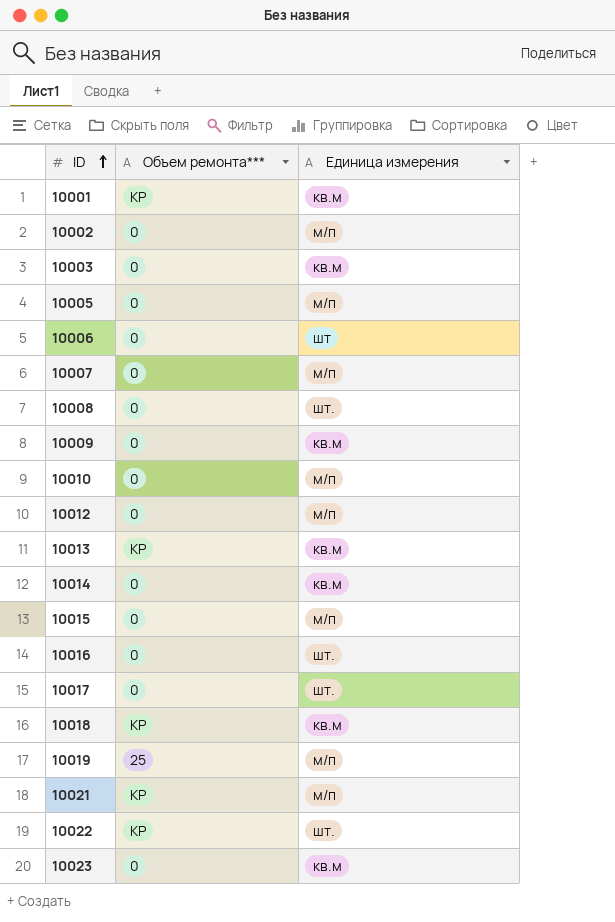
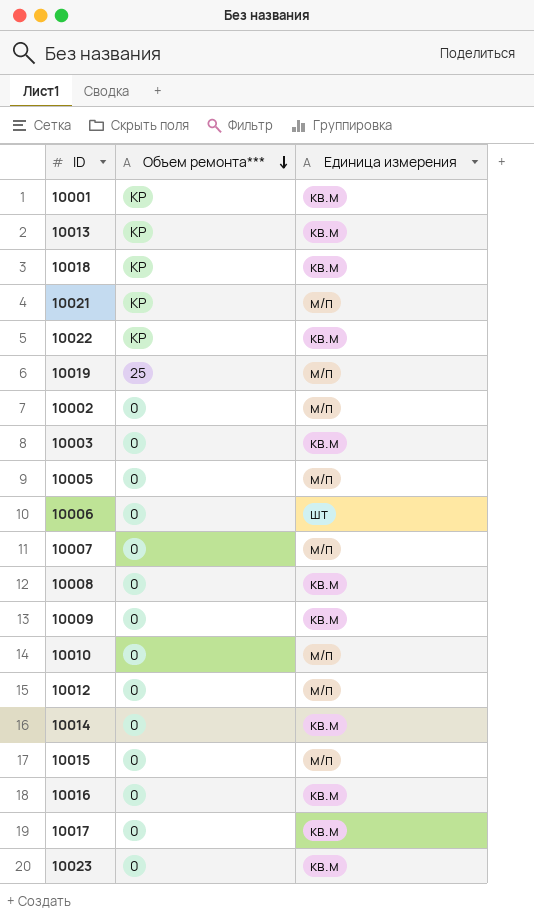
row order: ID ascending -> Объем ремонта*** descending
10022 | Единица измерения: шт. -> кв.м
10008 | Единица измерения: шт. -> кв.м
10016 | Единица измерения: шт. -> кв.м
10017 | Единица измерения: шт. -> кв.м

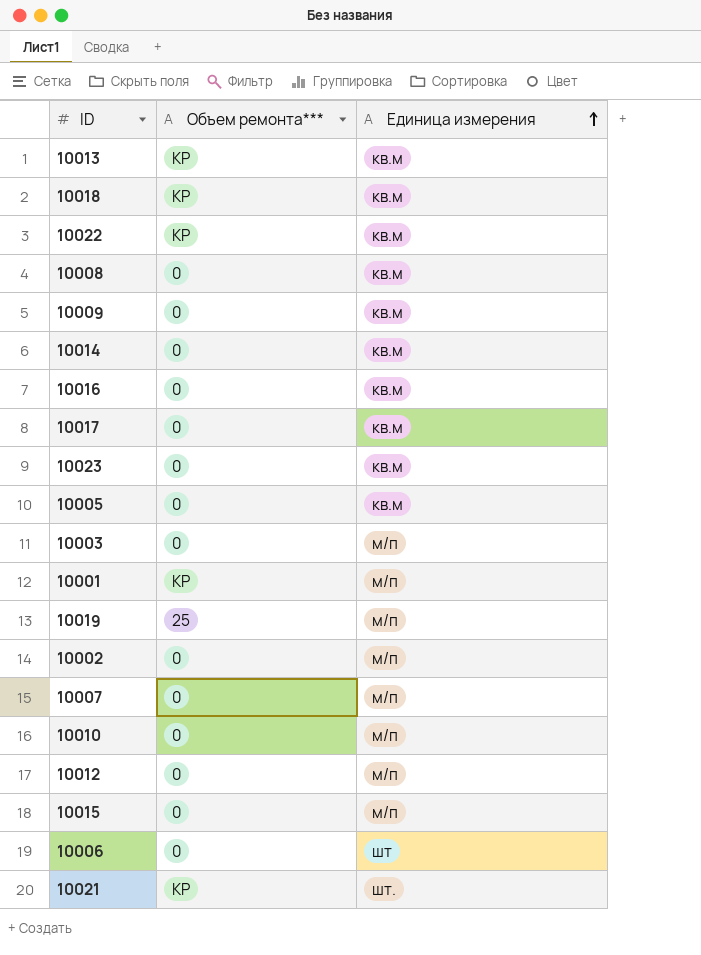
row order: Объем ремонта*** descending -> Единица измерения ascending
10005 | Единица измерения: м/п -> кв.м
10003 | Единица измерения: кв.м -> м/п
10001 | Единица измерения: кв.м -> м/п
10021 | Единица измерения: м/п -> шт.

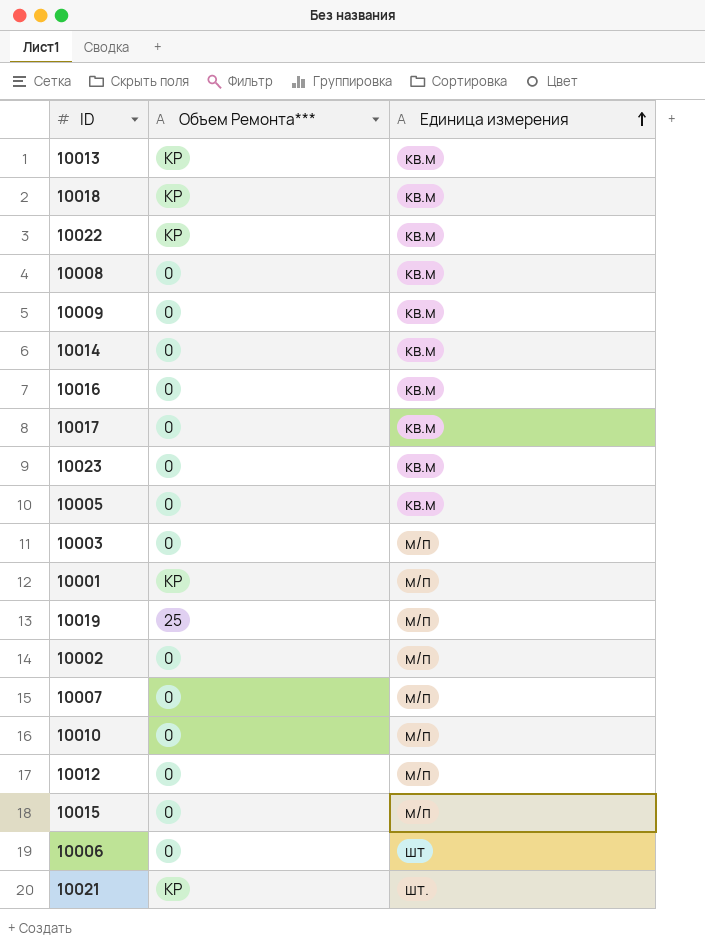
column name: Объем ремонта*** -> Объем Ремонта***

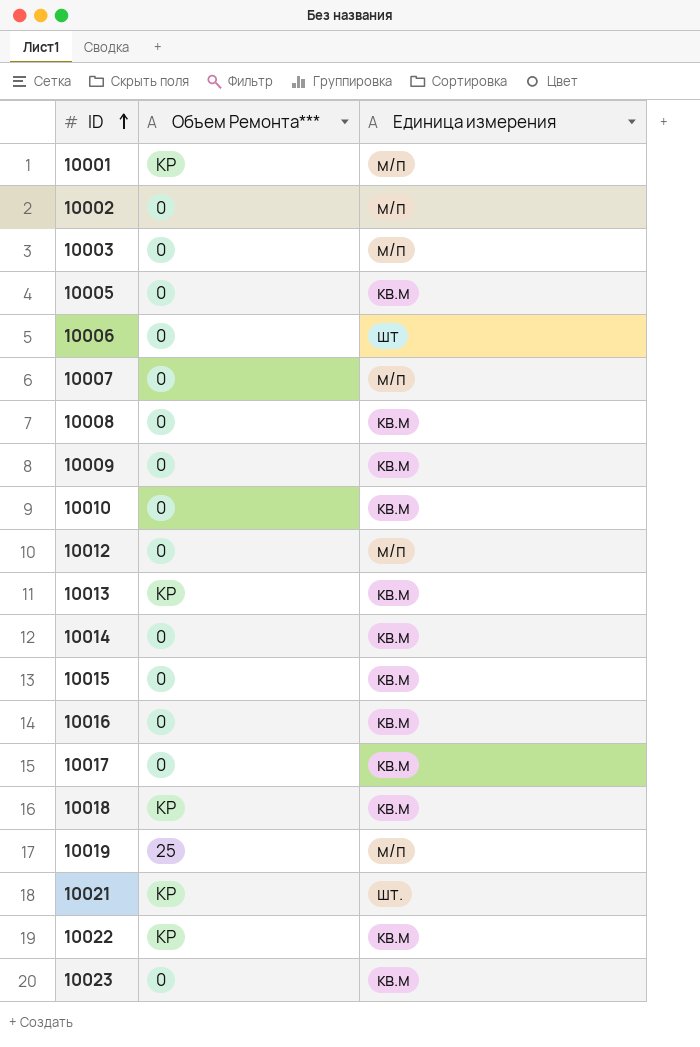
row order: Единица измерения ascending -> ID ascending
10010 | Единица измерения: м/п -> кв.м
10015 | Единица измерения: м/п -> кв.м

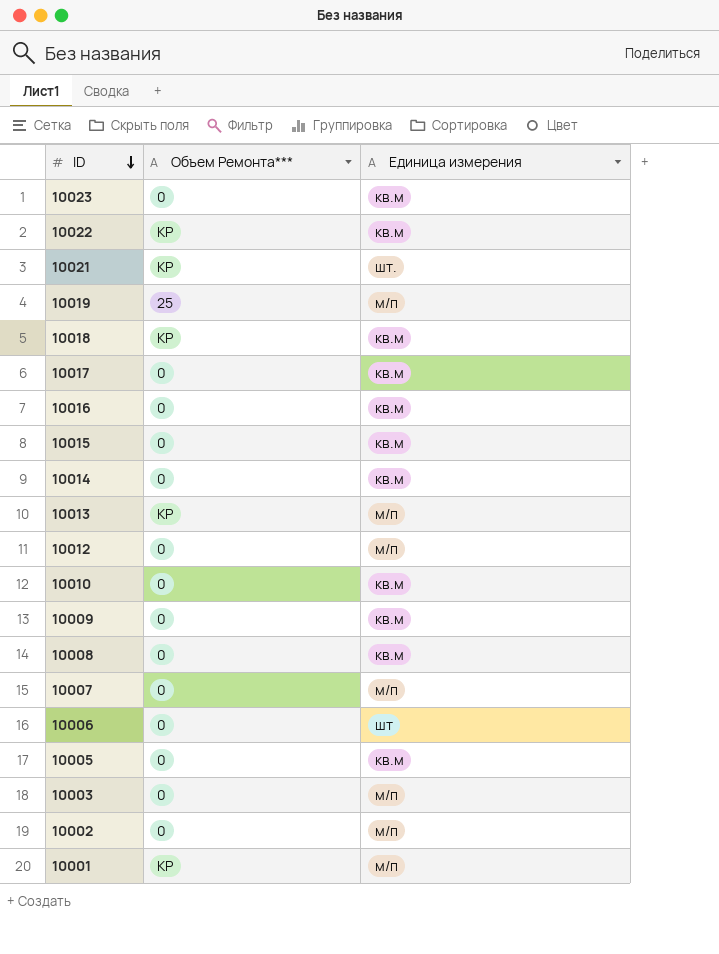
row order: ID ascending -> ID descending
10013 | Единица измерения: кв.м -> м/п

